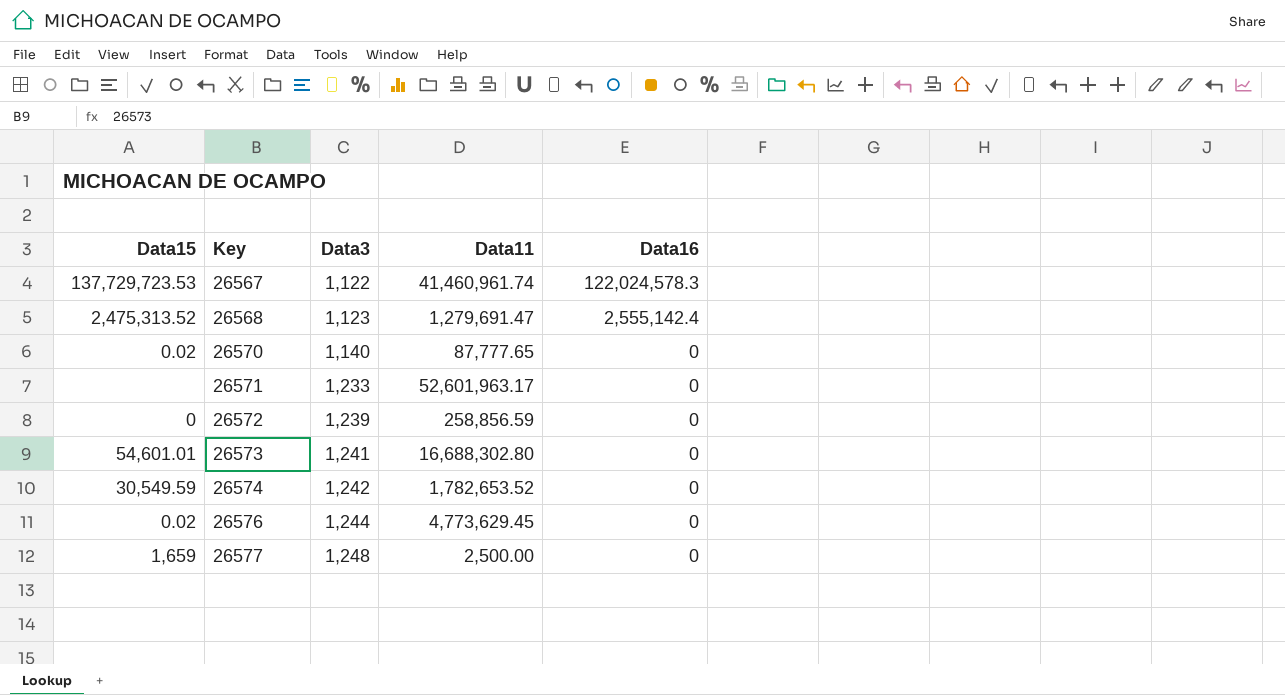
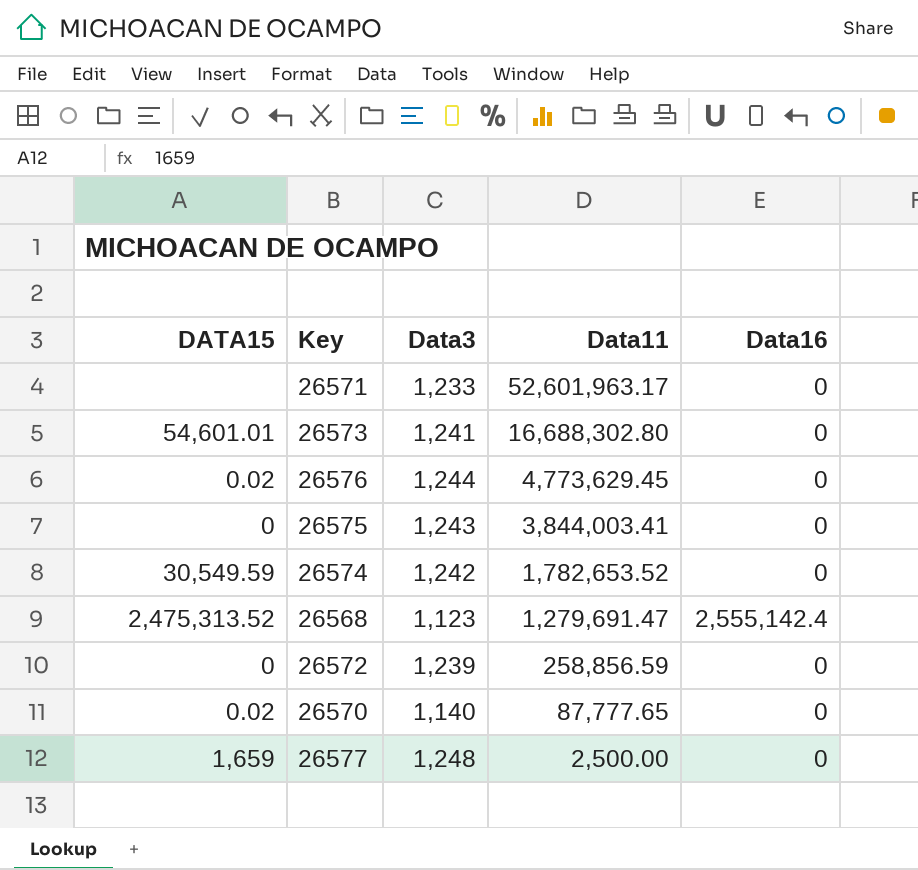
row order: Key ascending -> Data11 descending
column name: Data15 -> DATA15
row 26567: 137,729,723.53 | 1,122 | 41,460,961.74 | 122,024,578.3 -> none
row 26575: none -> 0 | 1,243 | 3,844,003.41 | 0

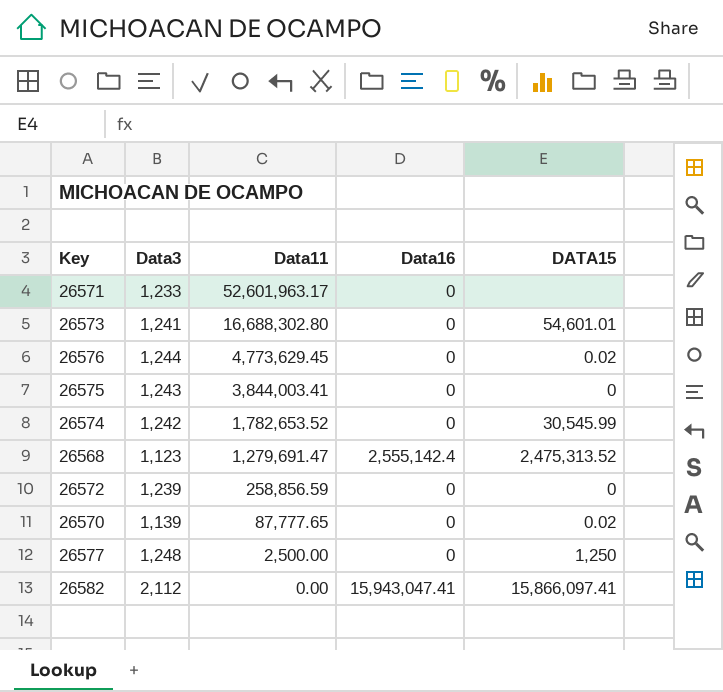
column DATA15 | position: 1 -> 5
26574 | DATA15: 30,549.59 -> 30,545.99
26570 | Data3: 1,140 -> 1,139
26577 | DATA15: 1,659 -> 1,250
row 26582: none -> 2,112 | 0.00 | 15,943,047.41 | 15,866,097.41

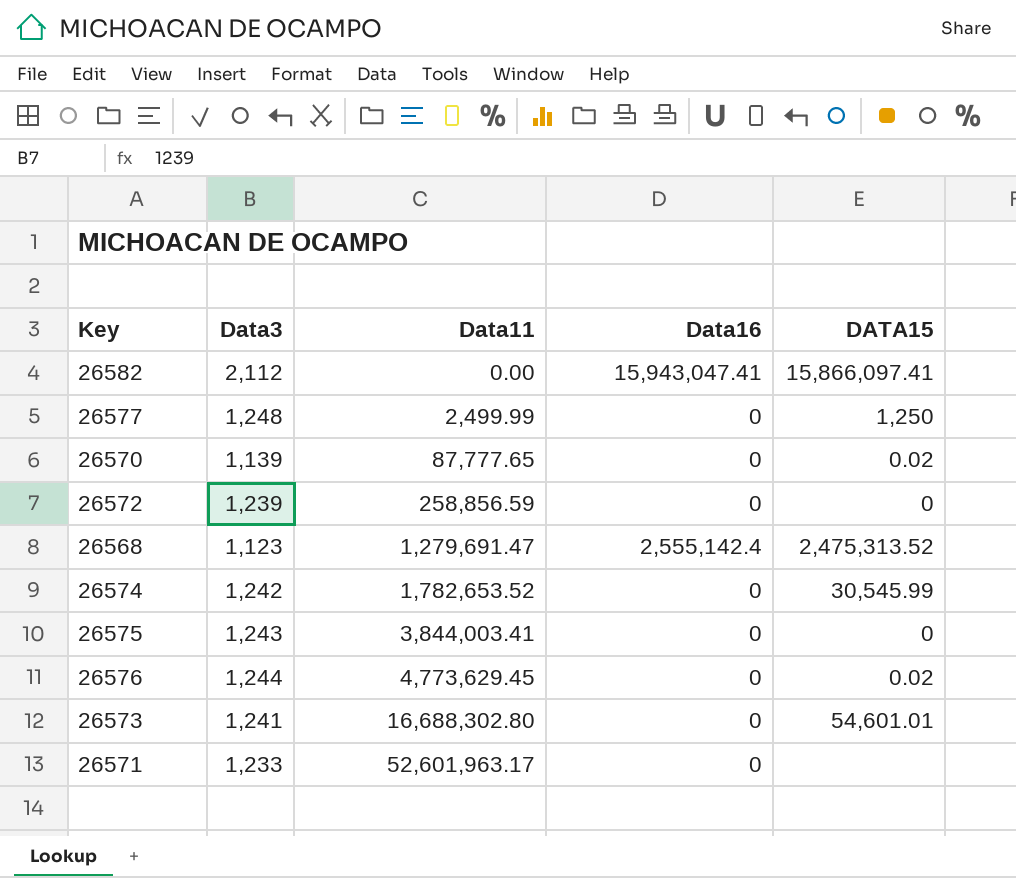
row order: Data11 descending -> Data11 ascending
26577 | Data11: 2,500.00 -> 2,499.99

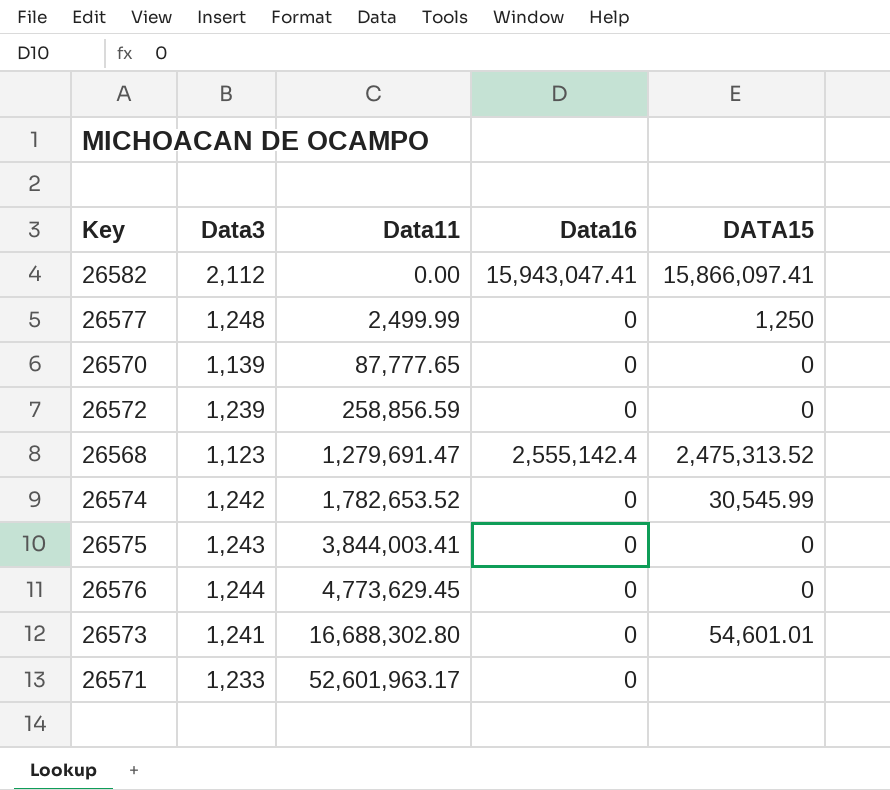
26570 | DATA15: 0.02 -> 0
26576 | DATA15: 0.02 -> 0

